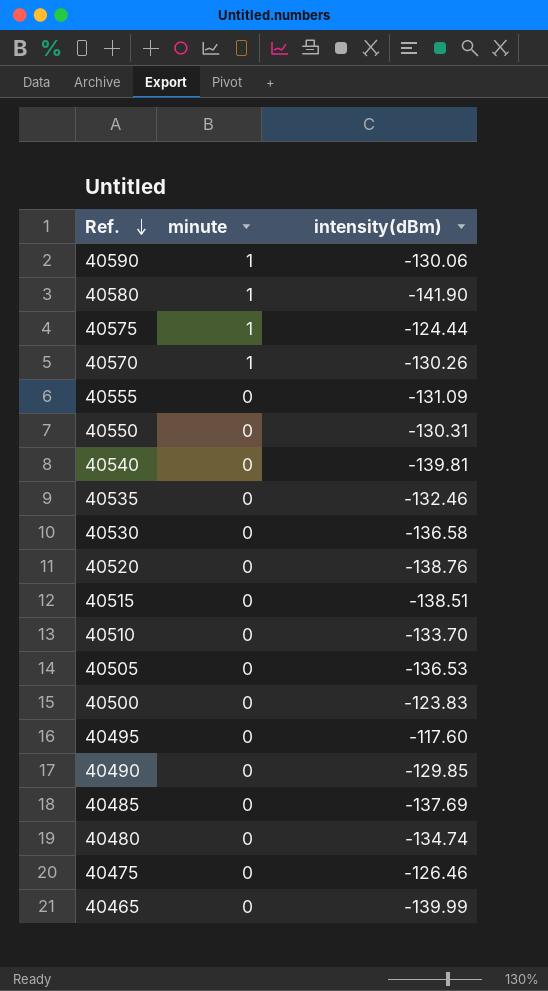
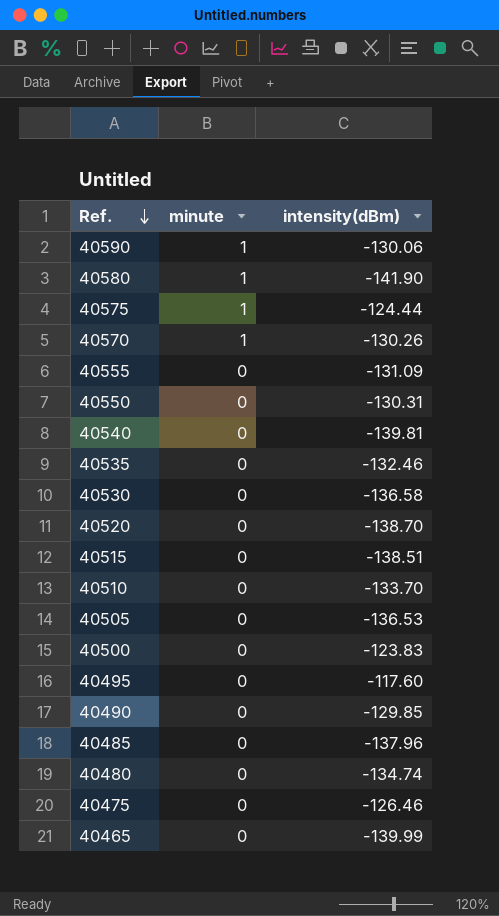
40520 | intensity(dBm): -138.76 -> -138.70
40485 | intensity(dBm): -137.69 -> -137.96

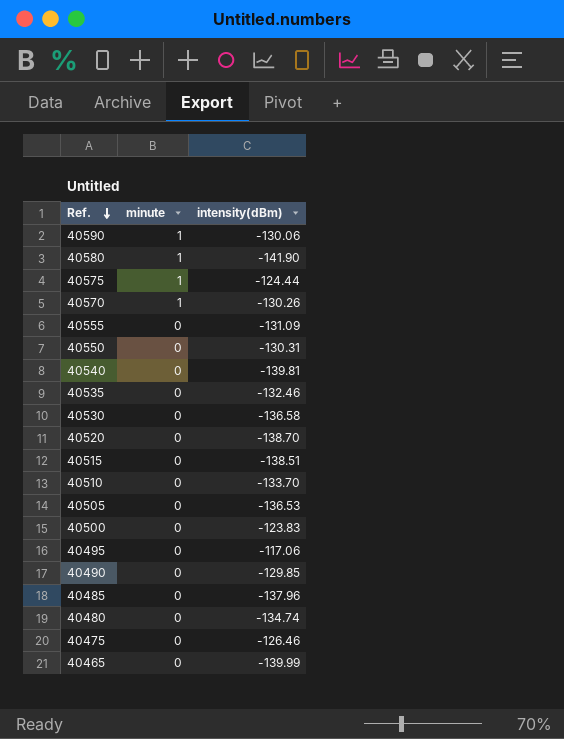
40495 | intensity(dBm): -117.60 -> -117.06

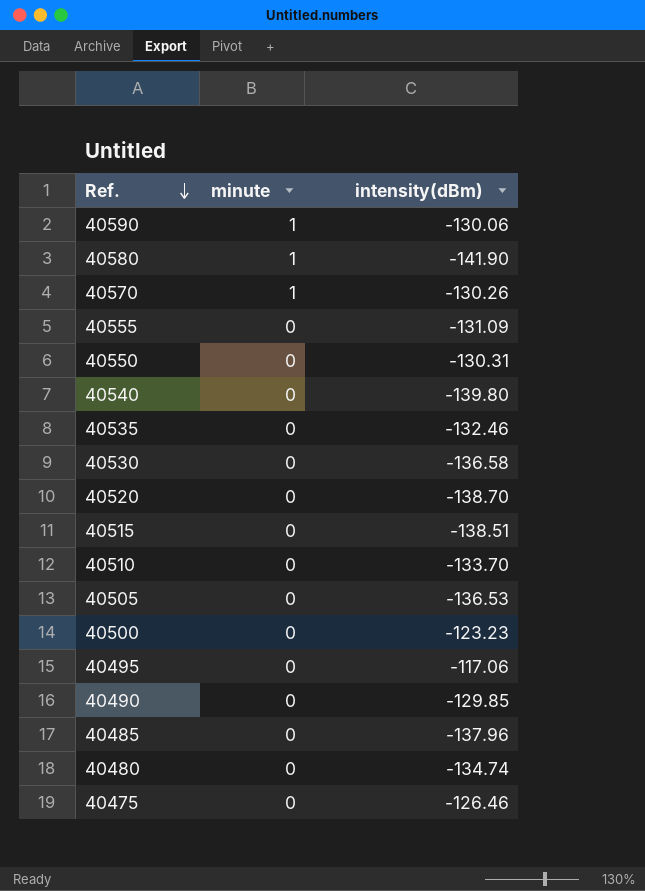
row 40575: 1 | -124.44 -> none
row 40465: 0 | -139.99 -> none
40540 | intensity(dBm): -139.81 -> -139.80
40500 | intensity(dBm): -123.83 -> -123.23

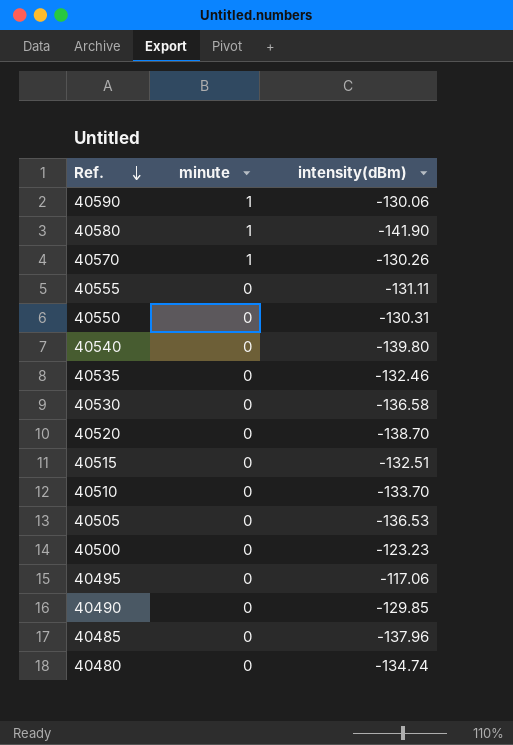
row 40475: 0 | -126.46 -> none
40555 | intensity(dBm): -131.09 -> -131.11
40515 | intensity(dBm): -138.51 -> -132.51

